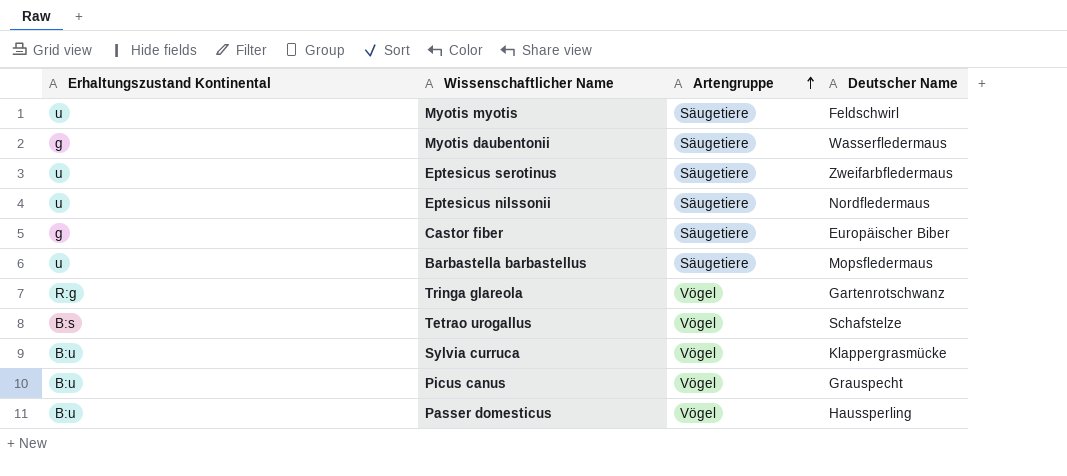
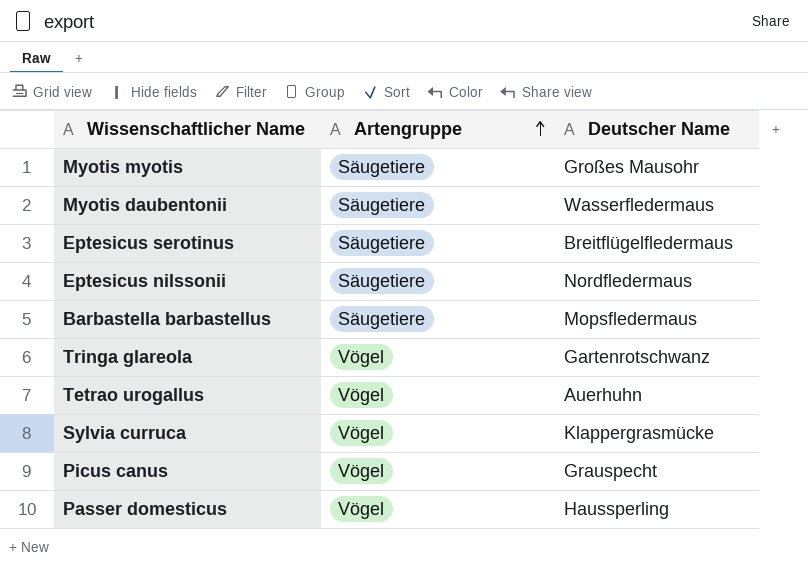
column Erhaltungszustand Kontinental | position: 1 -> none
row Castor fiber: g | Säugetiere | Europäischer Biber -> none
Myotis myotis | Deutscher Name: Feldschwirl -> Großes Mausohr
Eptesicus serotinus | Deutscher Name: Zweifarbfledermaus -> Breitflügelfledermaus
Tetrao urogallus | Deutscher Name: Schafstelze -> Auerhuhn

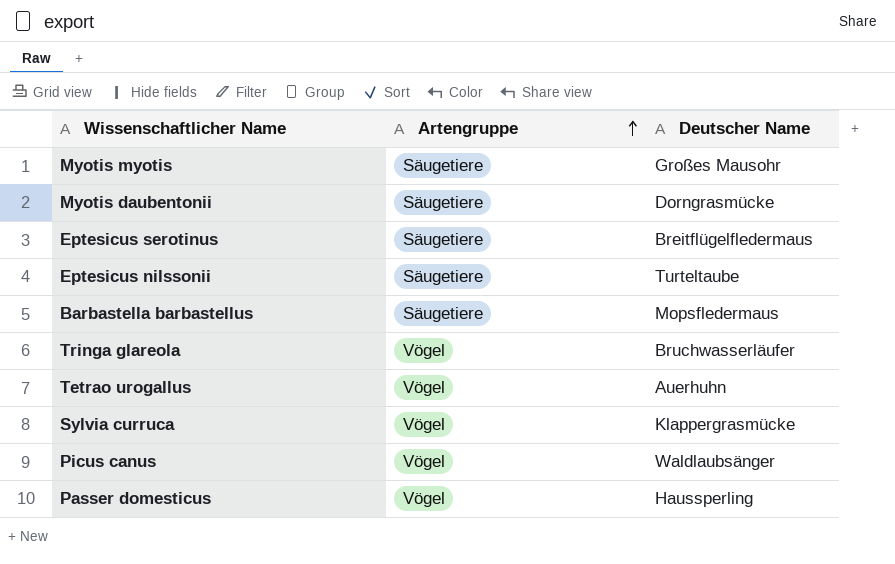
Myotis daubentonii | Deutscher Name: Wasserfledermaus -> Dorngrasmücke
Eptesicus nilssonii | Deutscher Name: Nordfledermaus -> Turteltaube
Tringa glareola | Deutscher Name: Gartenrotschwanz -> Bruchwasserläufer
Picus canus | Deutscher Name: Grauspecht -> Waldlaubsänger

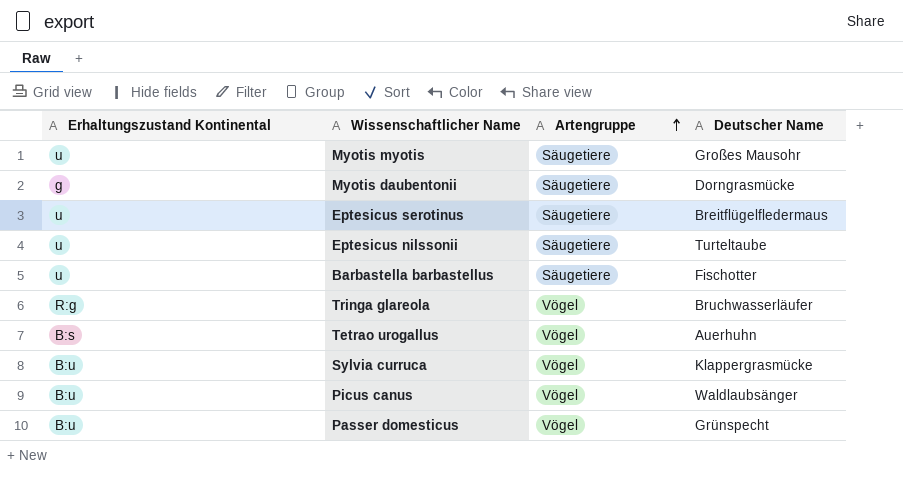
column Erhaltungszustand Kontinental | position: none -> 1
Barbastella barbastellus | Deutscher Name: Mopsfledermaus -> Fischotter
Passer domesticus | Deutscher Name: Haussperling -> Grünspecht

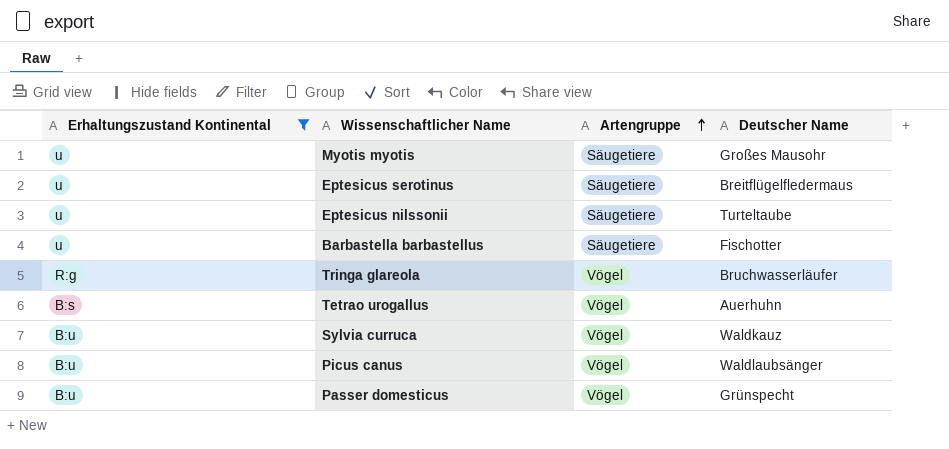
filter: none -> Erhaltungszustand Kontinental != g
Sylvia curruca | Deutscher Name: Klappergrasmücke -> Waldkauz

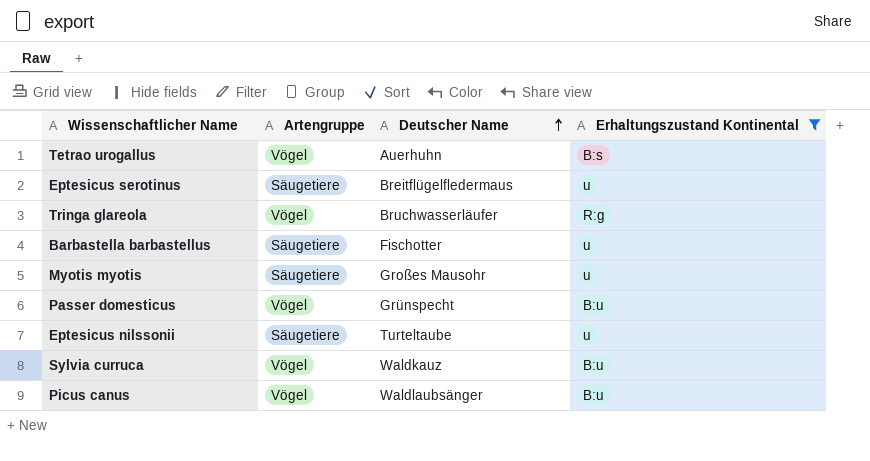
row order: Artengruppe ascending -> Deutscher Name ascending
column Erhaltungszustand Kontinental | position: 1 -> 4

